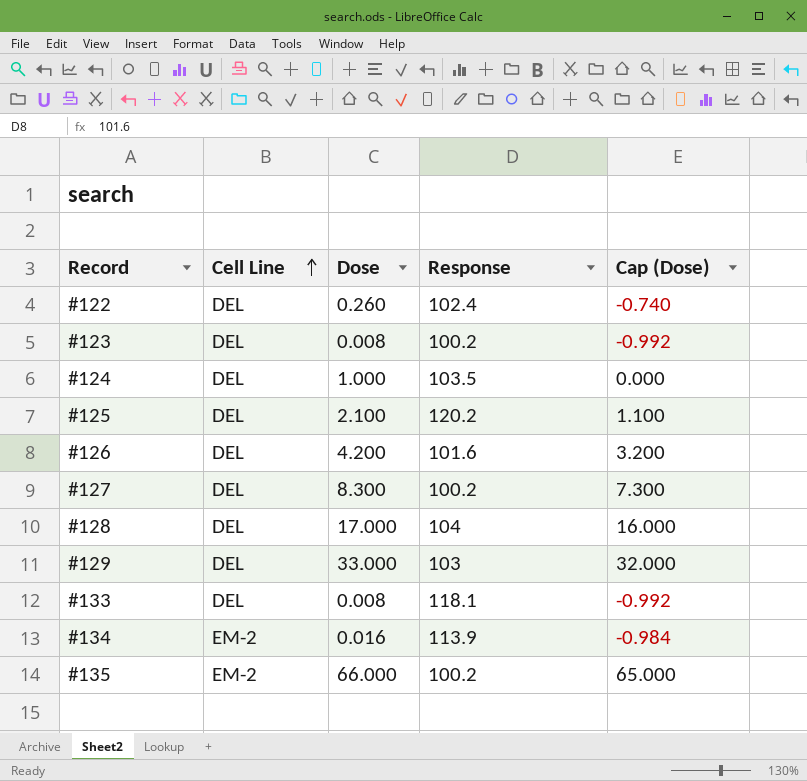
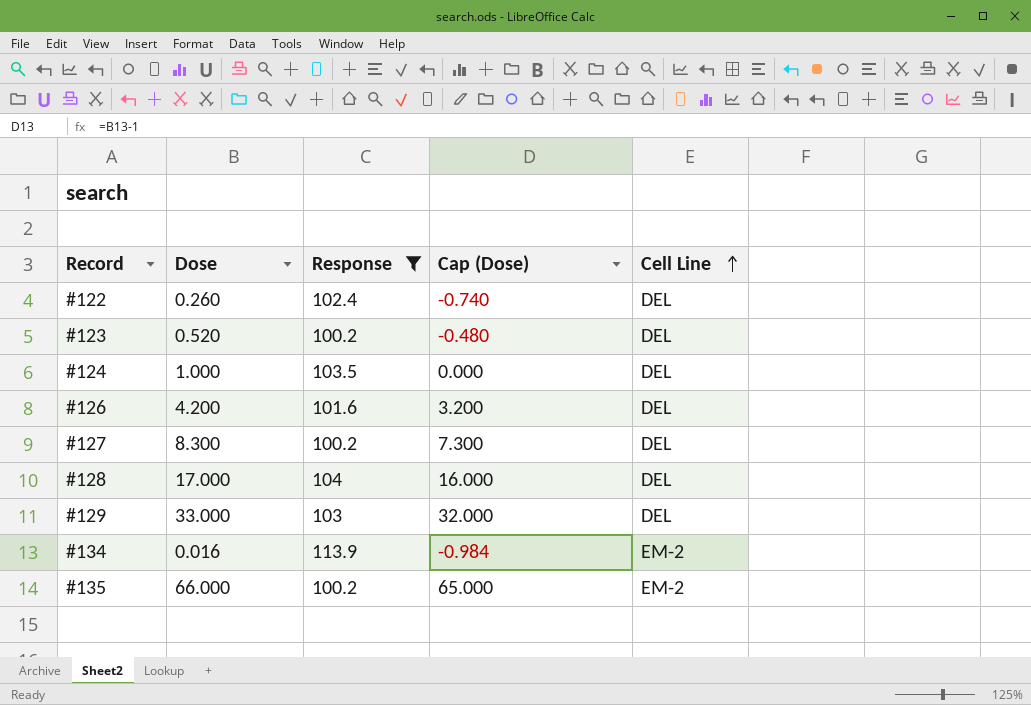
filter: none -> Response <= 113.9
column Cell Line | position: 2 -> 5
#123 | Dose: 0.008 -> 0.520
#123 | Cap (Dose): -0.992 -> -0.480

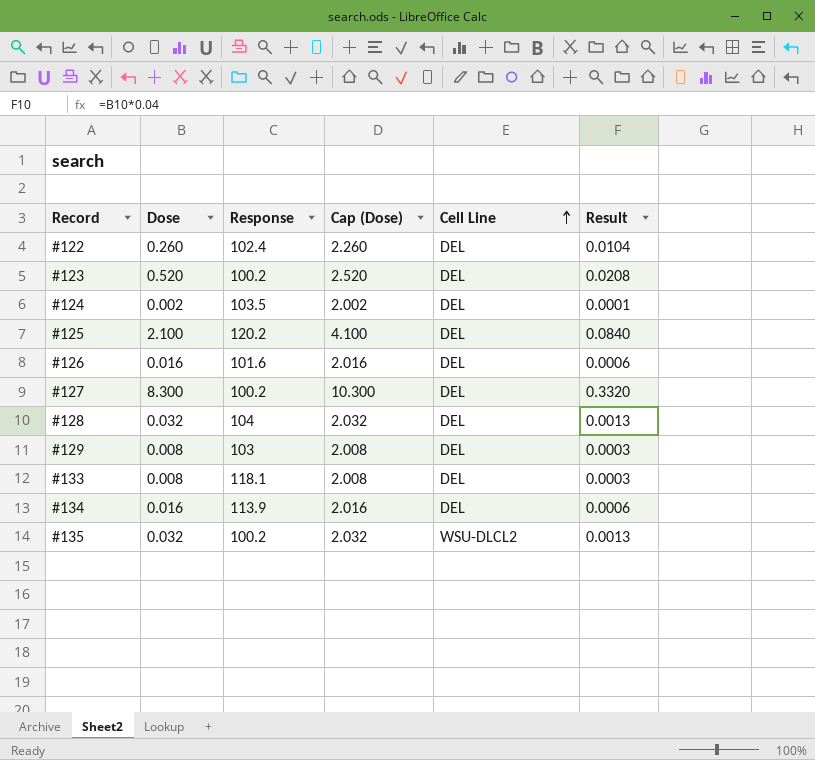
filter: Response <= 113.9 -> none
column Cap (Dose) | formula: [Dose] - 1 -> [Dose] + 2
column Result | formula: none -> [Dose] * 0.04
#124 | Dose: 1.000 -> 0.002
#126 | Dose: 4.200 -> 0.016
#128 | Dose: 17.000 -> 0.032
#129 | Dose: 33.000 -> 0.008
#134 | Cell Line: EM-2 -> DEL
#135 | Dose: 66.000 -> 0.032
#135 | Cell Line: EM-2 -> WSU-DLCL2

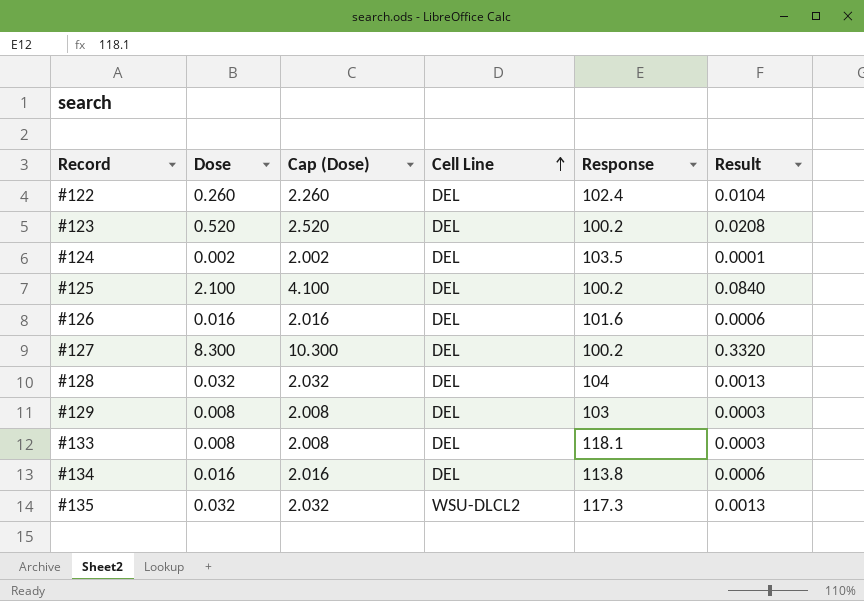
column Response | position: 3 -> 5
#125 | Response: 120.2 -> 100.2
#134 | Response: 113.9 -> 113.8
#135 | Response: 100.2 -> 117.3

